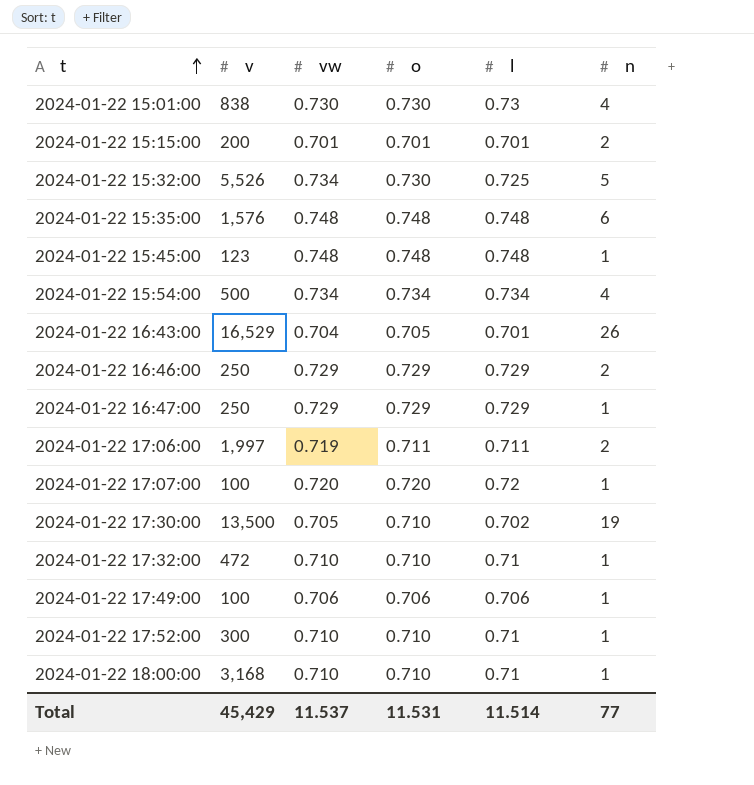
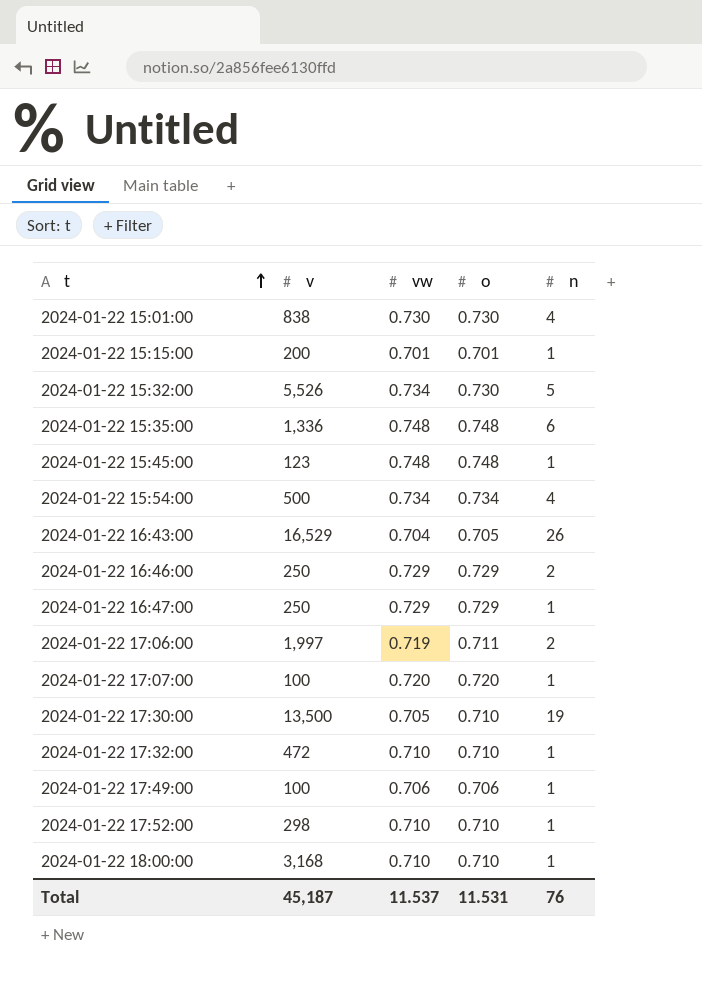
column l | position: 5 -> none
2024-01-22 15:15:00 | n: 2 -> 1
2024-01-22 15:35:00 | v: 1,576 -> 1,336
2024-01-22 17:52:00 | v: 300 -> 298
Total | v: 45,429 -> 45,187
Total | n: 77 -> 76

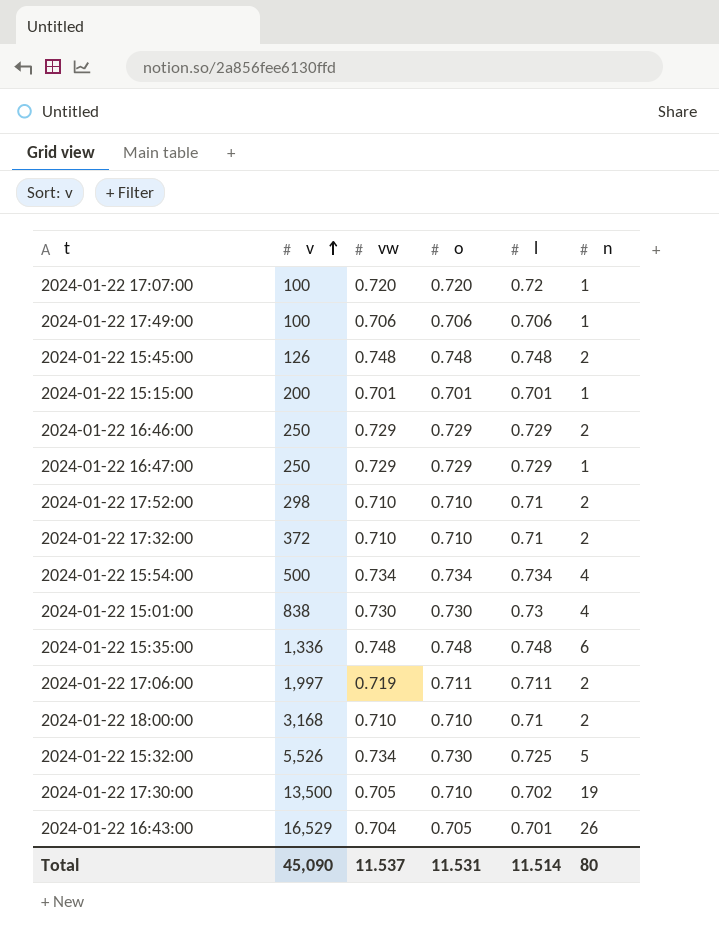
row order: t ascending -> v ascending
column l | position: none -> 5
2024-01-22 15:45:00 | v: 123 -> 126
2024-01-22 15:45:00 | n: 1 -> 2
2024-01-22 17:52:00 | n: 1 -> 2
2024-01-22 17:32:00 | v: 472 -> 372
2024-01-22 17:32:00 | n: 1 -> 2
2024-01-22 18:00:00 | n: 1 -> 2
Total | v: 45,187 -> 45,090
Total | n: 76 -> 80

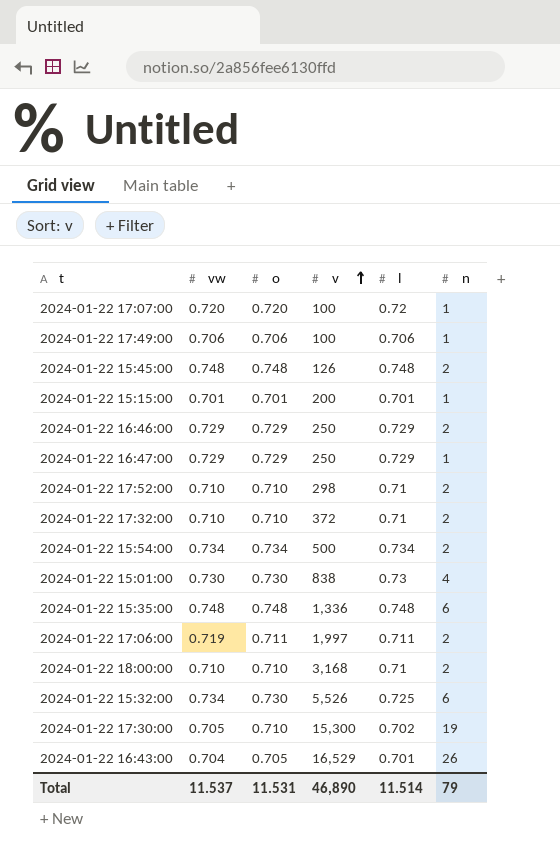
column v | position: 2 -> 4
2024-01-22 15:54:00 | n: 4 -> 2
2024-01-22 15:32:00 | n: 5 -> 6
2024-01-22 17:30:00 | v: 13,500 -> 15,300
Total | v: 45,090 -> 46,890
Total | n: 80 -> 79

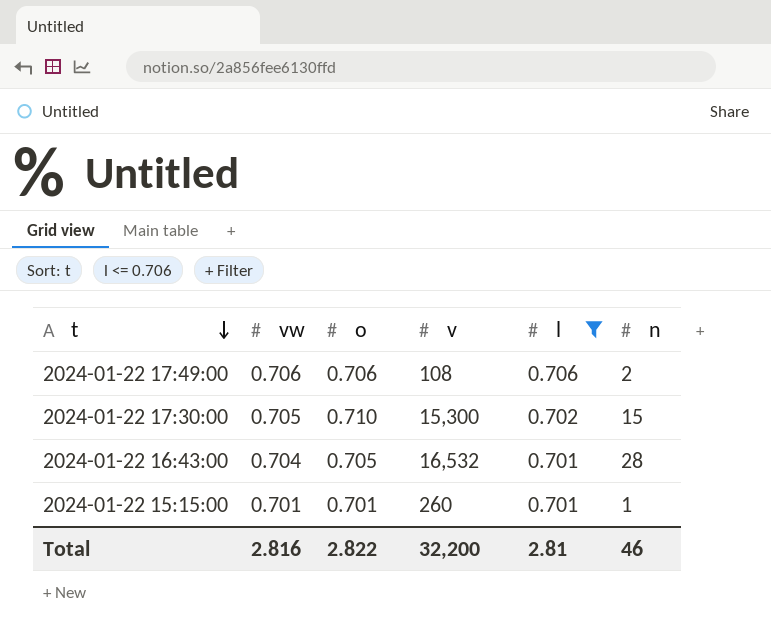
filter: none -> l <= 0.706
row order: v ascending -> t descending
2024-01-22 17:49:00 | v: 100 -> 108
2024-01-22 17:49:00 | n: 1 -> 2
2024-01-22 17:30:00 | n: 19 -> 15
2024-01-22 16:43:00 | v: 16,529 -> 16,532
2024-01-22 16:43:00 | n: 26 -> 28
2024-01-22 15:15:00 | v: 200 -> 260
Total | vw: 11.537 -> 2.816
Total | o: 11.531 -> 2.822
Total | v: 46,890 -> 32,200
Total | l: 11.514 -> 2.81
Total | n: 79 -> 46

